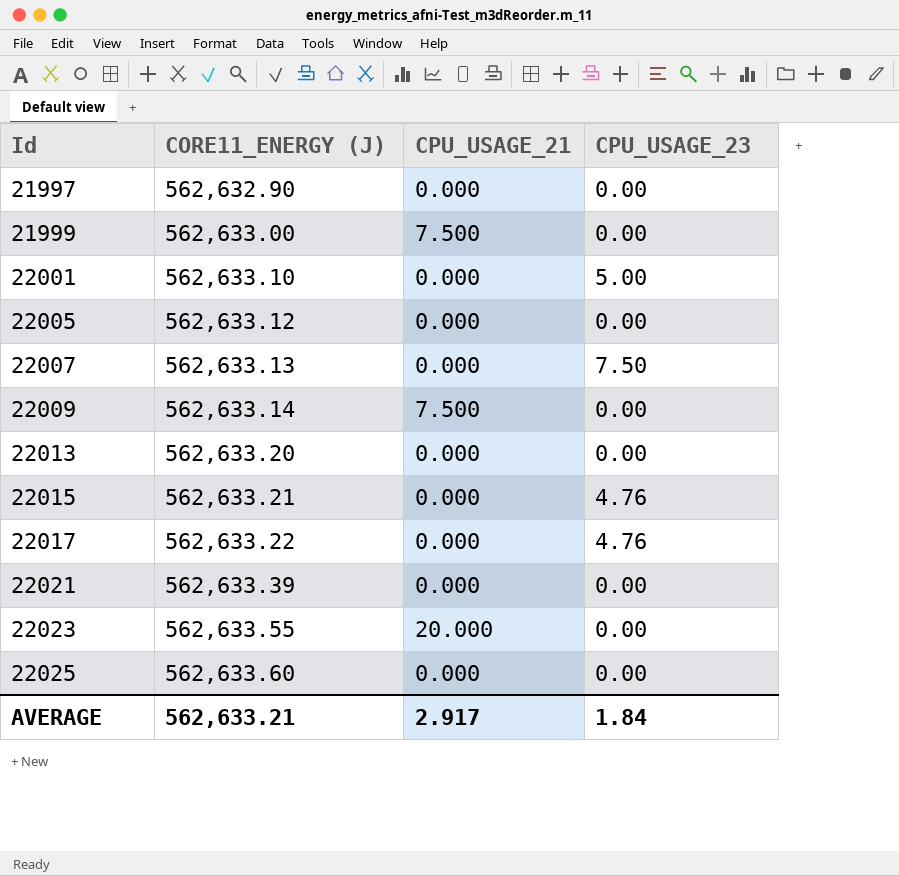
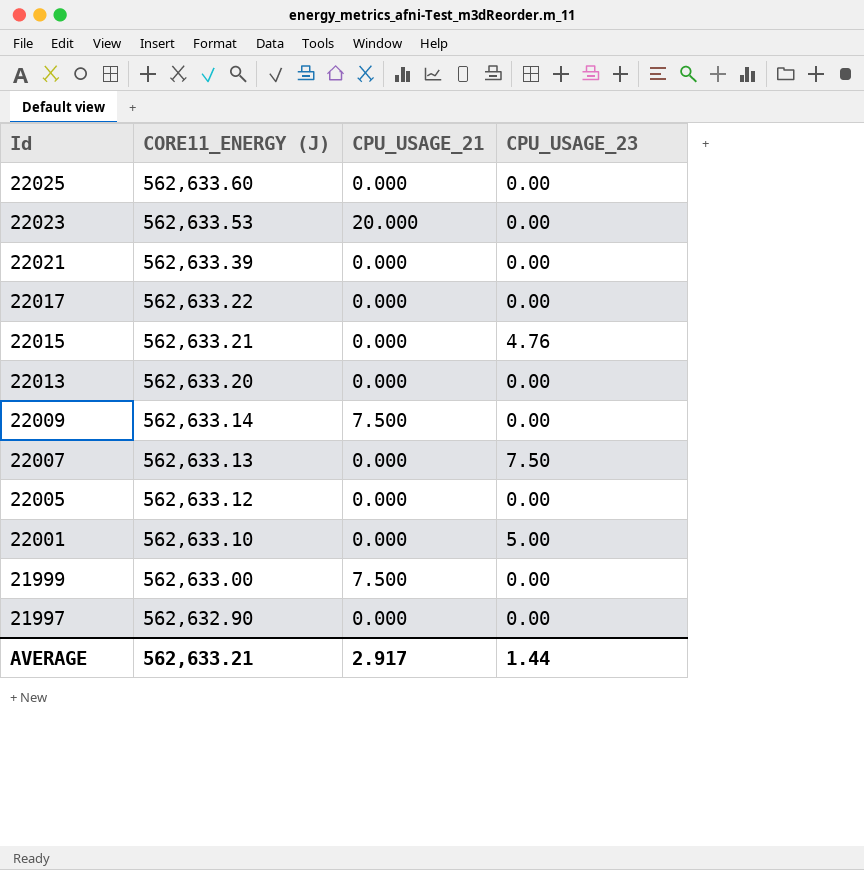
row order: Id ascending -> Id descending
22023 | CORE11_ENERGY (J): 562,633.55 -> 562,633.53
22017 | CPU_USAGE_23: 4.76 -> 0.00
AVERAGE | CPU_USAGE_23: 1.84 -> 1.44

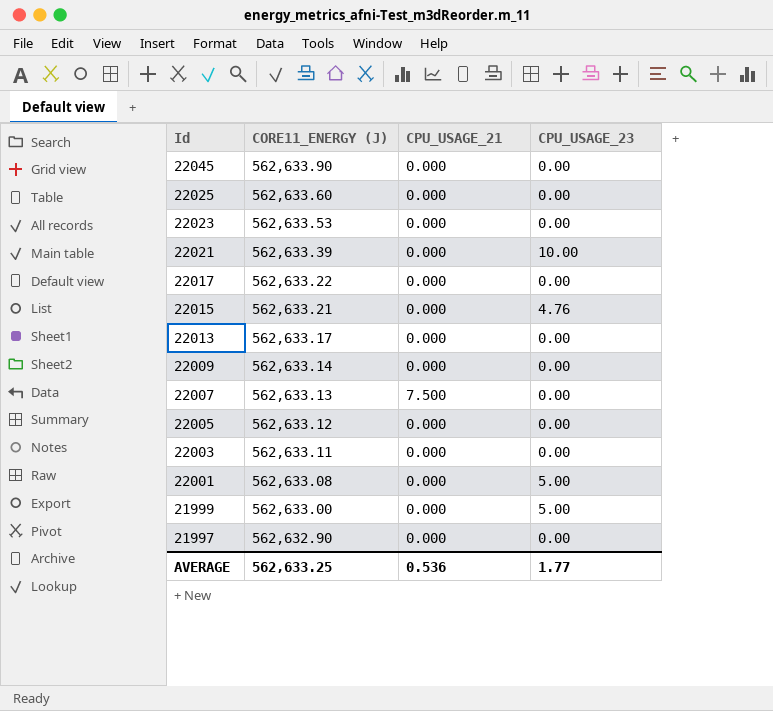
row 22045: none -> 562,633.90 | 0.000 | 0.00
22023 | CPU_USAGE_21: 20.000 -> 0.000
22021 | CPU_USAGE_23: 0.00 -> 10.00
22013 | CORE11_ENERGY (J): 562,633.20 -> 562,633.17
22009 | CPU_USAGE_21: 7.500 -> 0.000
22007 | CPU_USAGE_21: 0.000 -> 7.500
22007 | CPU_USAGE_23: 7.50 -> 0.00
row 22003: none -> 562,633.11 | 0.000 | 0.00
22001 | CORE11_ENERGY (J): 562,633.10 -> 562,633.08
21999 | CPU_USAGE_21: 7.500 -> 0.000
21999 | CPU_USAGE_23: 0.00 -> 5.00
AVERAGE | CORE11_ENERGY (J): 562,633.21 -> 562,633.25
AVERAGE | CPU_USAGE_21: 2.917 -> 0.536
AVERAGE | CPU_USAGE_23: 1.44 -> 1.77

